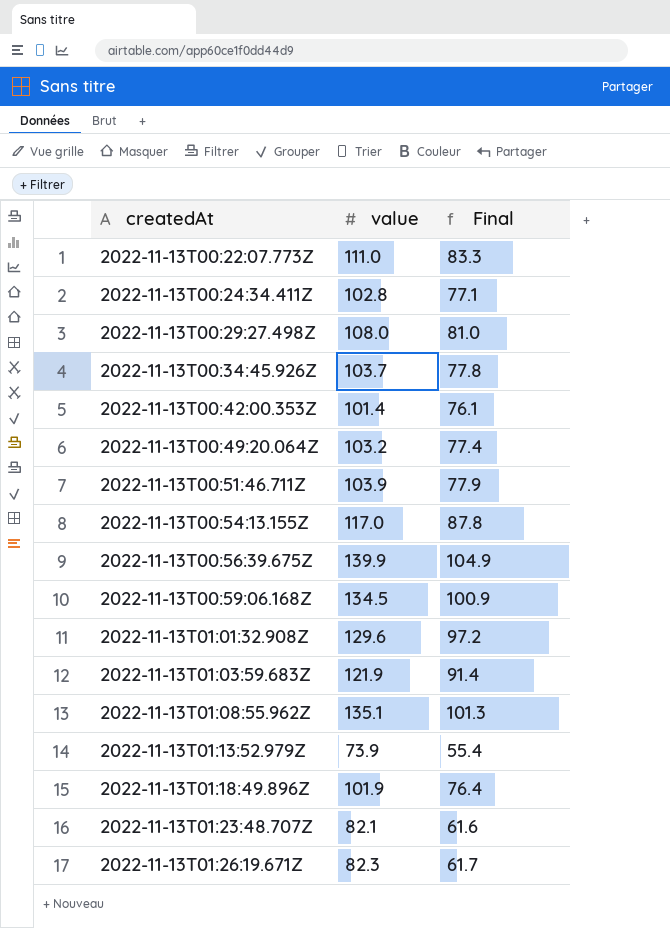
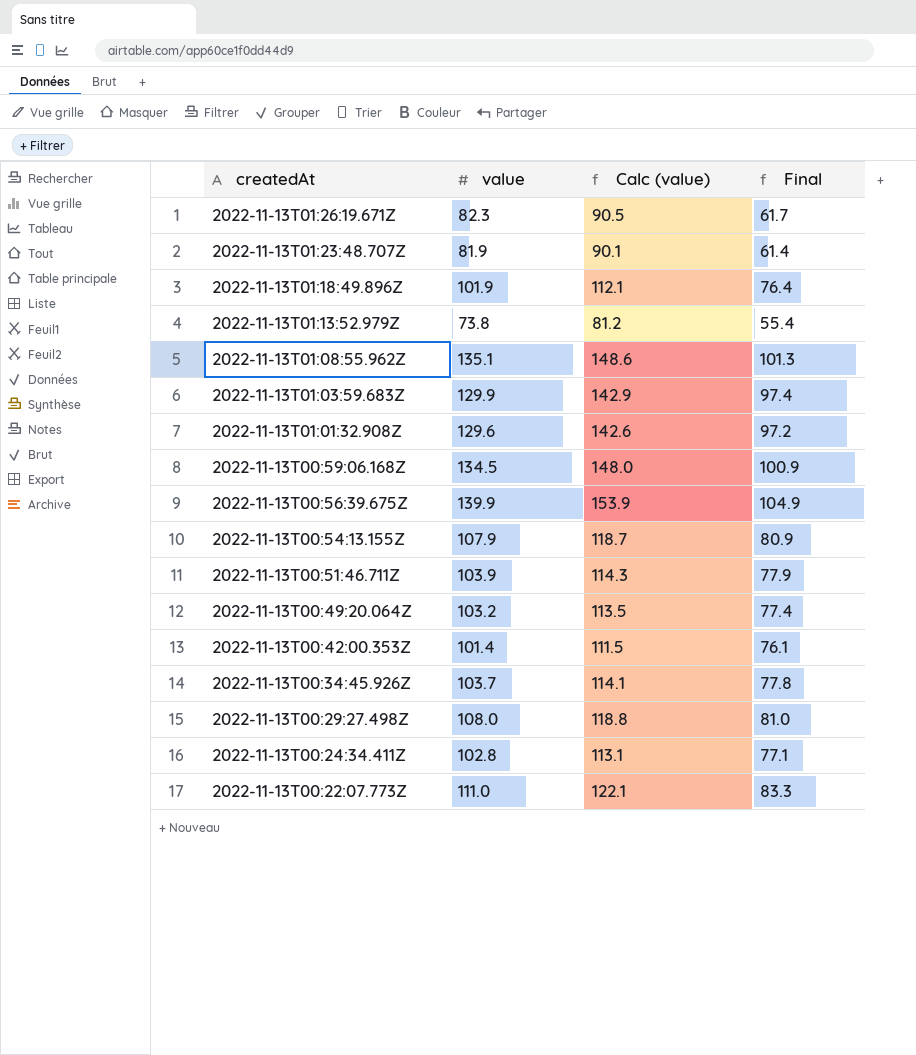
row order: createdAt ascending -> createdAt descending
column Calc (value) | formula: none -> [value] * 1.1
2022-11-13T01:23:48.707Z | value: 82.1 -> 81.9
2022-11-13T01:23:48.707Z | Final: 61.6 -> 61.4
2022-11-13T01:13:52.979Z | value: 73.9 -> 73.8
2022-11-13T01:03:59.683Z | value: 121.9 -> 129.9
2022-11-13T01:03:59.683Z | Final: 91.4 -> 97.4
2022-11-13T00:54:13.155Z | value: 117.0 -> 107.9
2022-11-13T00:54:13.155Z | Final: 87.8 -> 80.9

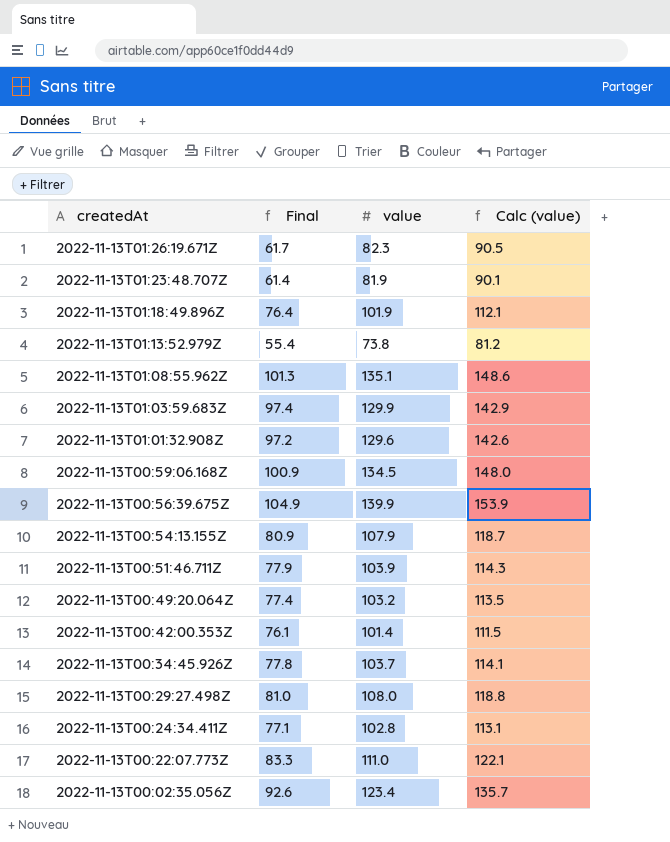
column Final | position: 4 -> 2
row 2022-11-13T00:02:35.056Z: none -> 92.6 | 123.4 | 135.7

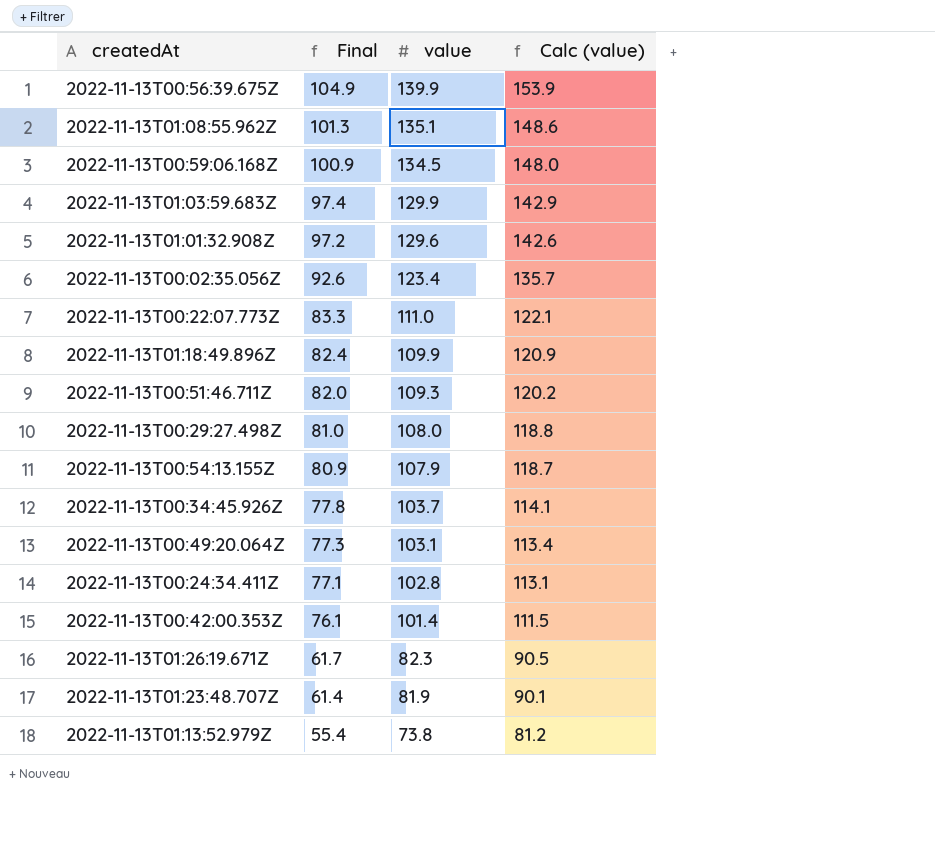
row order: createdAt descending -> Final descending
2022-11-13T01:18:49.896Z | Final: 76.4 -> 82.4
2022-11-13T01:18:49.896Z | value: 101.9 -> 109.9
2022-11-13T01:18:49.896Z | Calc (value): 112.1 -> 120.9
2022-11-13T00:51:46.711Z | Final: 77.9 -> 82.0
2022-11-13T00:51:46.711Z | value: 103.9 -> 109.3
2022-11-13T00:51:46.711Z | Calc (value): 114.3 -> 120.2
2022-11-13T00:49:20.064Z | Final: 77.4 -> 77.3
2022-11-13T00:49:20.064Z | value: 103.2 -> 103.1
2022-11-13T00:49:20.064Z | Calc (value): 113.5 -> 113.4

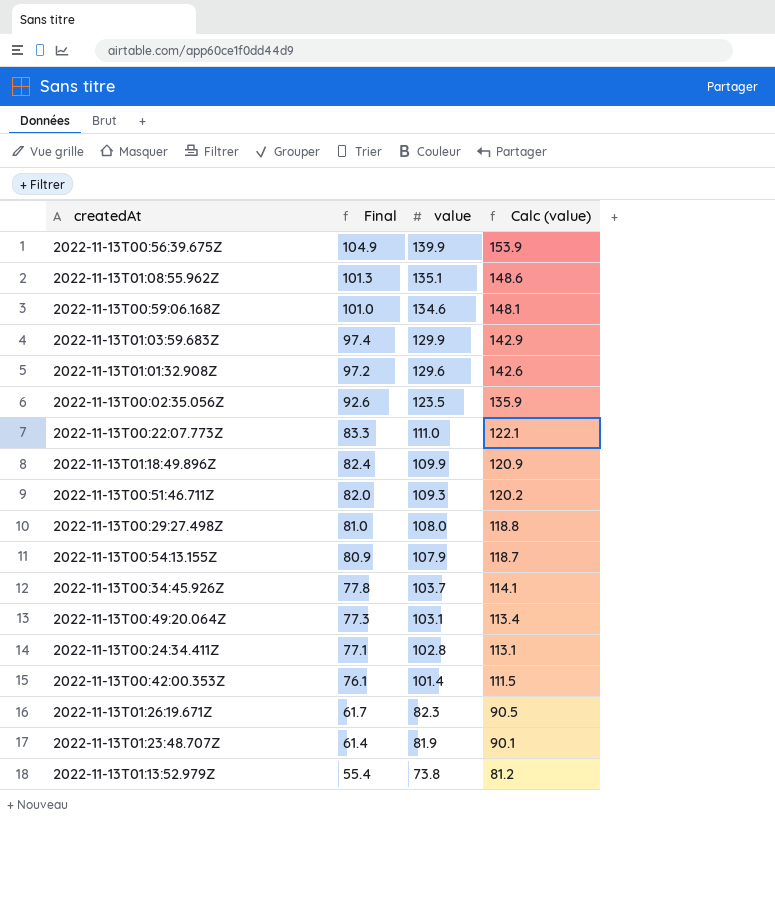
2022-11-13T00:59:06.168Z | Final: 100.9 -> 101.0
2022-11-13T00:59:06.168Z | value: 134.5 -> 134.6
2022-11-13T00:59:06.168Z | Calc (value): 148.0 -> 148.1
2022-11-13T00:02:35.056Z | value: 123.4 -> 123.5
2022-11-13T00:02:35.056Z | Calc (value): 135.7 -> 135.9

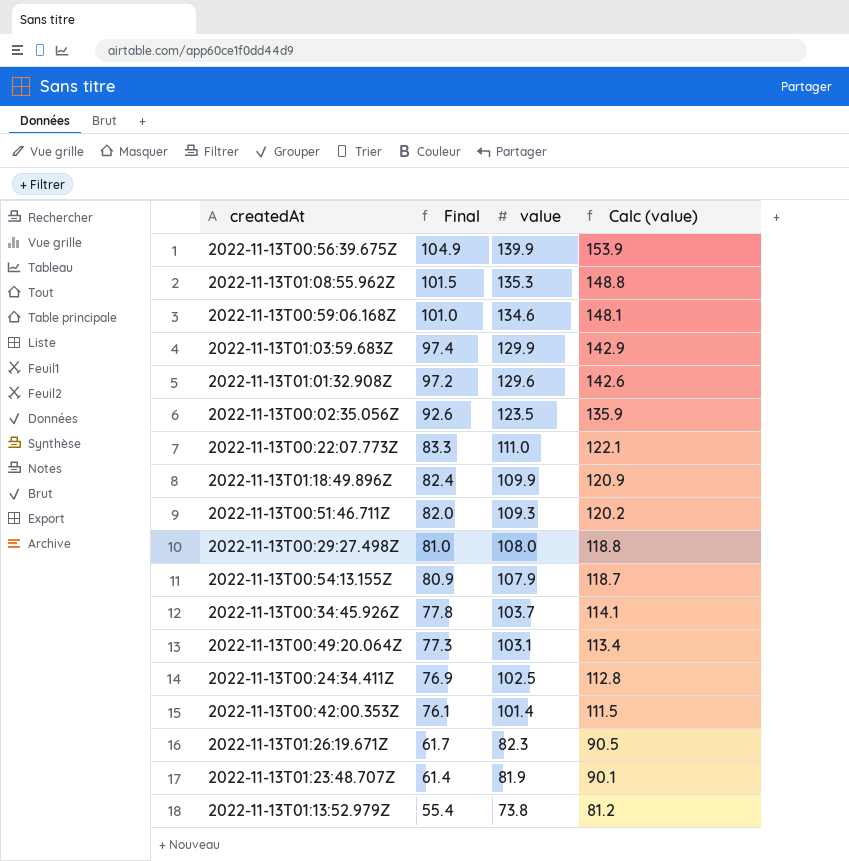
2022-11-13T01:08:55.962Z | Final: 101.3 -> 101.5
2022-11-13T01:08:55.962Z | value: 135.1 -> 135.3
2022-11-13T01:08:55.962Z | Calc (value): 148.6 -> 148.8
2022-11-13T00:24:34.411Z | Final: 77.1 -> 76.9
2022-11-13T00:24:34.411Z | value: 102.8 -> 102.5
2022-11-13T00:24:34.411Z | Calc (value): 113.1 -> 112.8

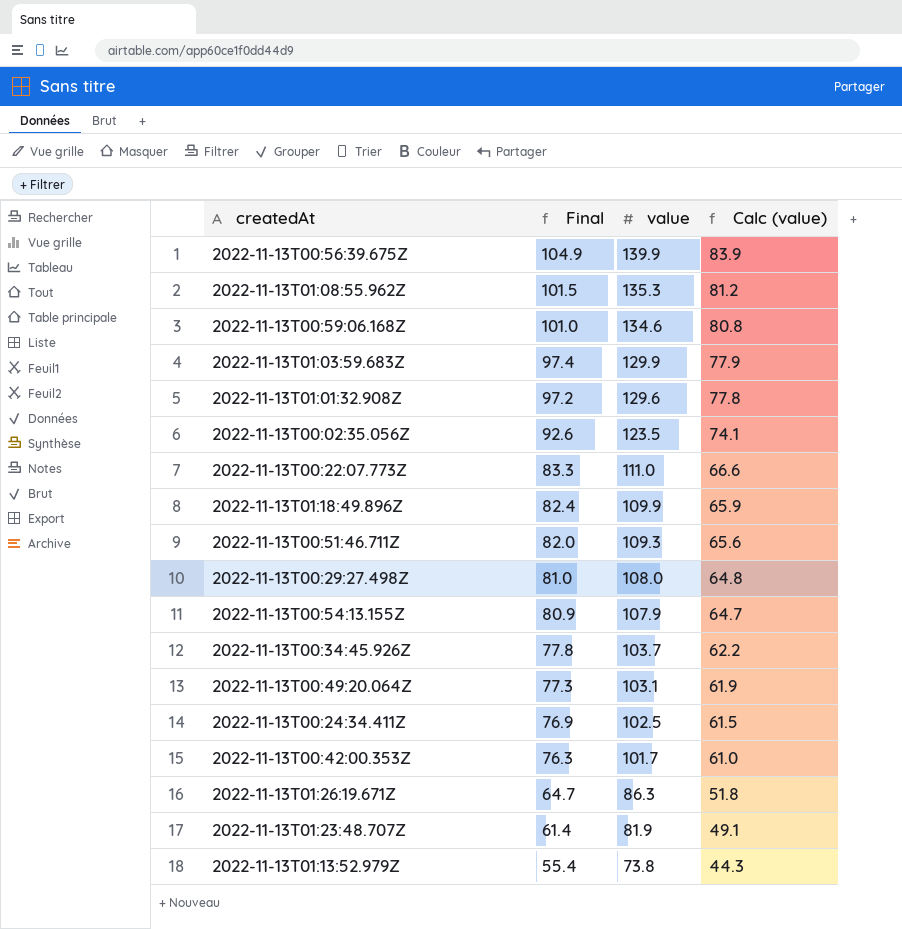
column Calc (value) | formula: [value] * 1.1 -> [value] * 0.6
2022-11-13T00:42:00.353Z | Final: 76.1 -> 76.3
2022-11-13T00:42:00.353Z | value: 101.4 -> 101.7
2022-11-13T01:26:19.671Z | Final: 61.7 -> 64.7
2022-11-13T01:26:19.671Z | value: 82.3 -> 86.3

